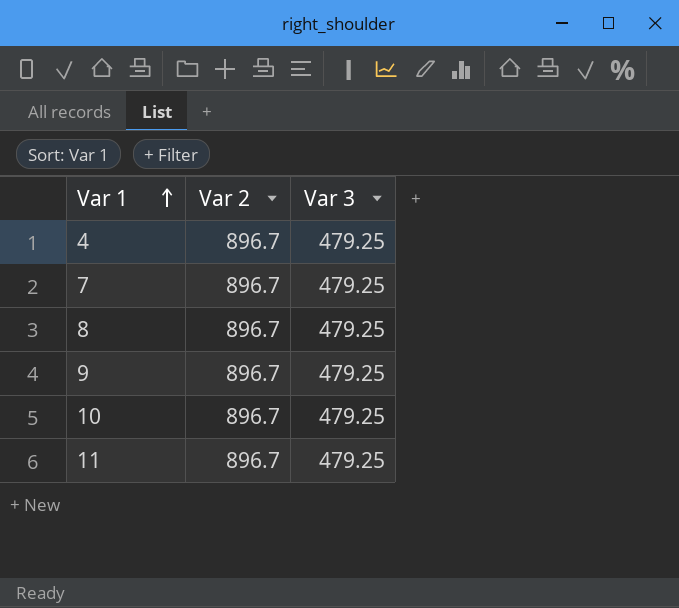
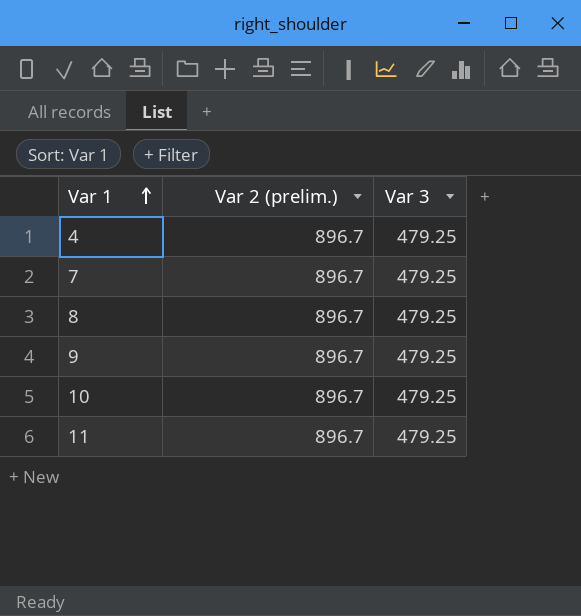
column name: Var 2 -> Var 2 (prelim.)

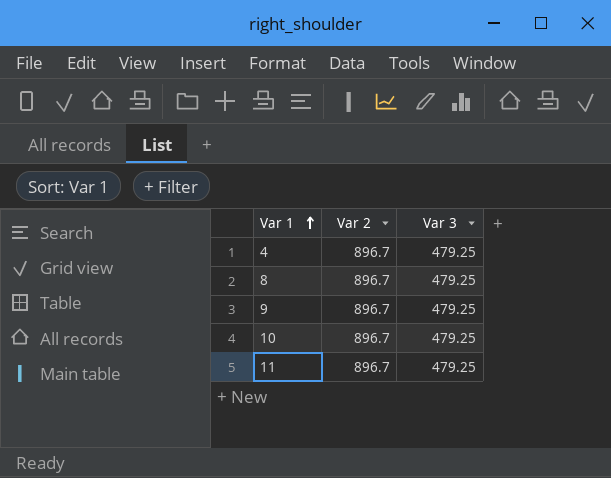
column name: Var 2 (prelim.) -> Var 2
row 7: 896.7 | 479.25 -> none

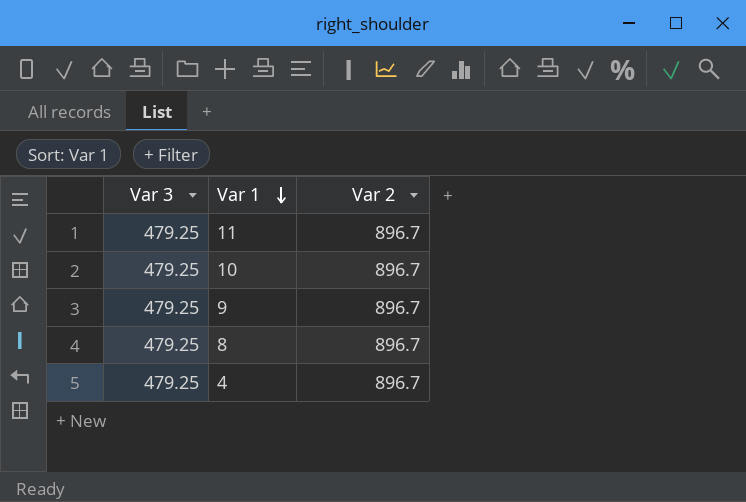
row order: Var 1 ascending -> Var 1 descending
column Var 3 | position: 3 -> 1

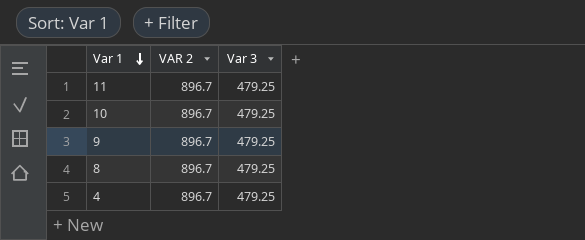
column name: Var 2 -> VAR 2
column Var 3 | position: 1 -> 3

